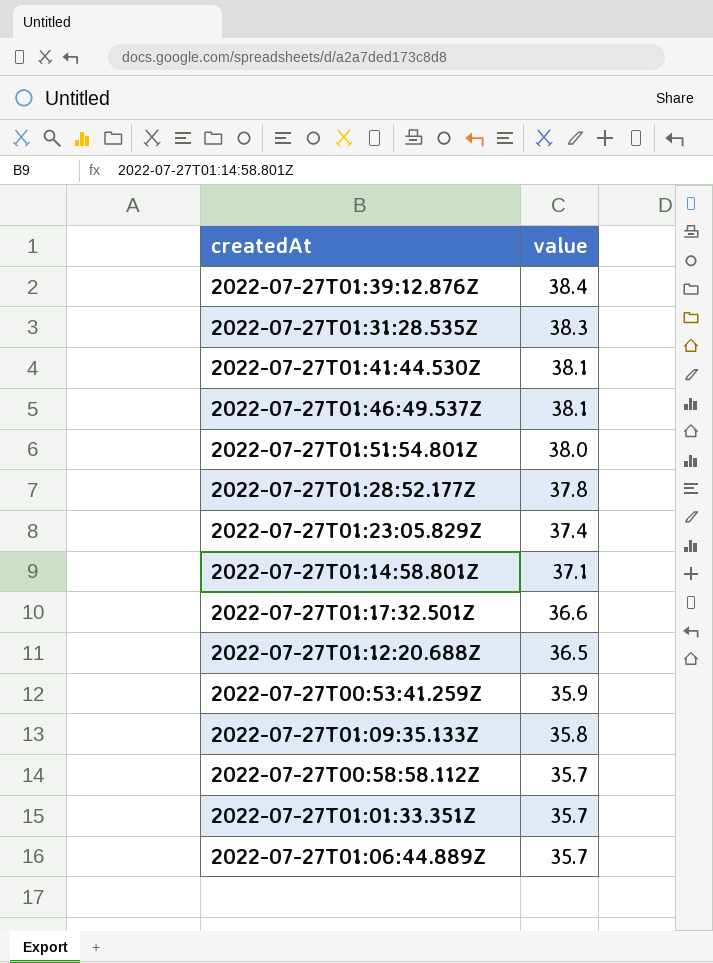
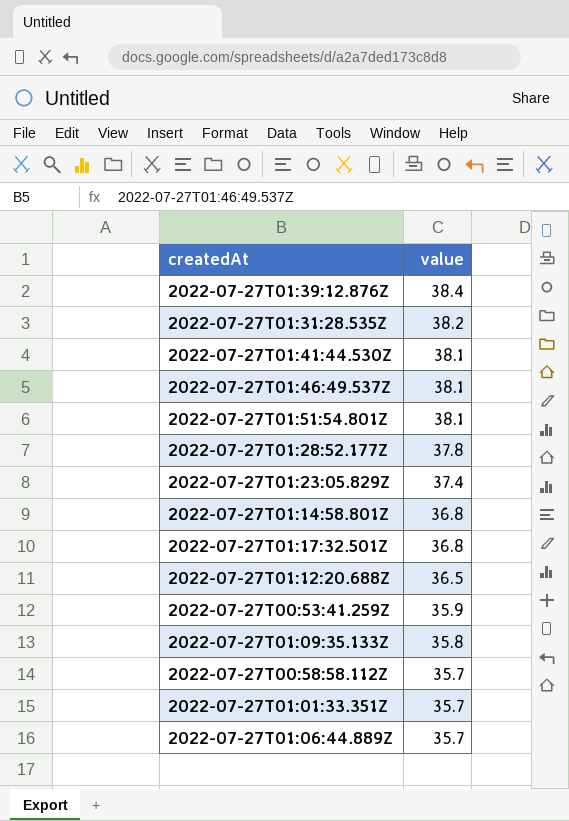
2022-07-27T01:31:28.535Z | value: 38.3 -> 38.2
2022-07-27T01:51:54.801Z | value: 38.0 -> 38.1
2022-07-27T01:14:58.801Z | value: 37.1 -> 36.8
2022-07-27T01:17:32.501Z | value: 36.6 -> 36.8

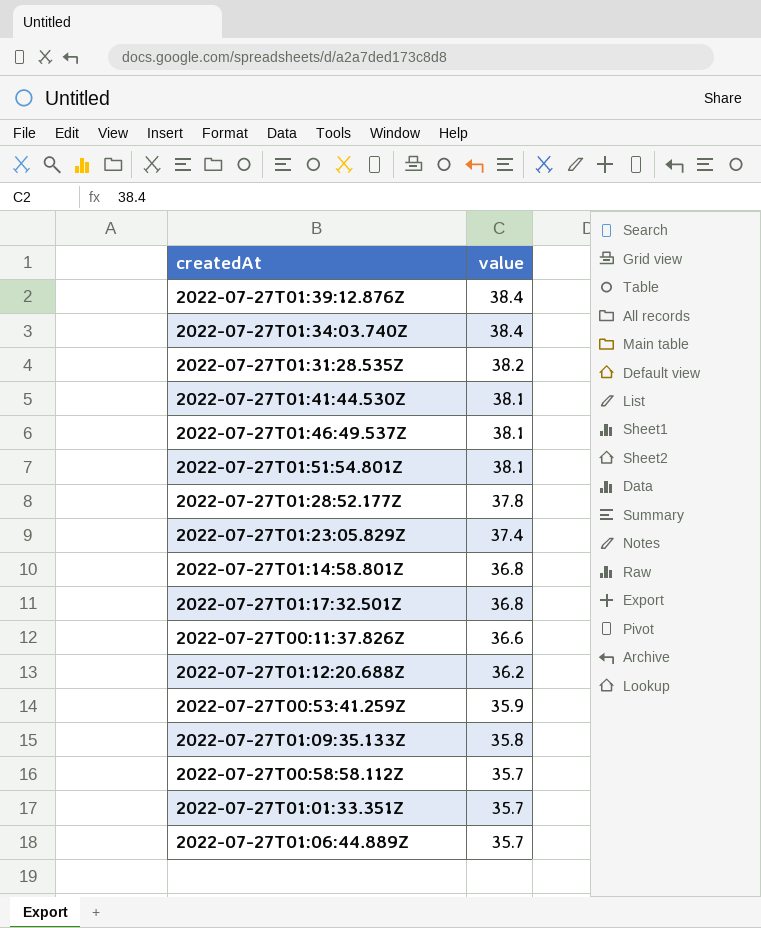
row 2022-07-27T01:34:03.740Z: none -> 38.4
row 2022-07-27T00:11:37.826Z: none -> 36.6
2022-07-27T01:12:20.688Z | value: 36.5 -> 36.2

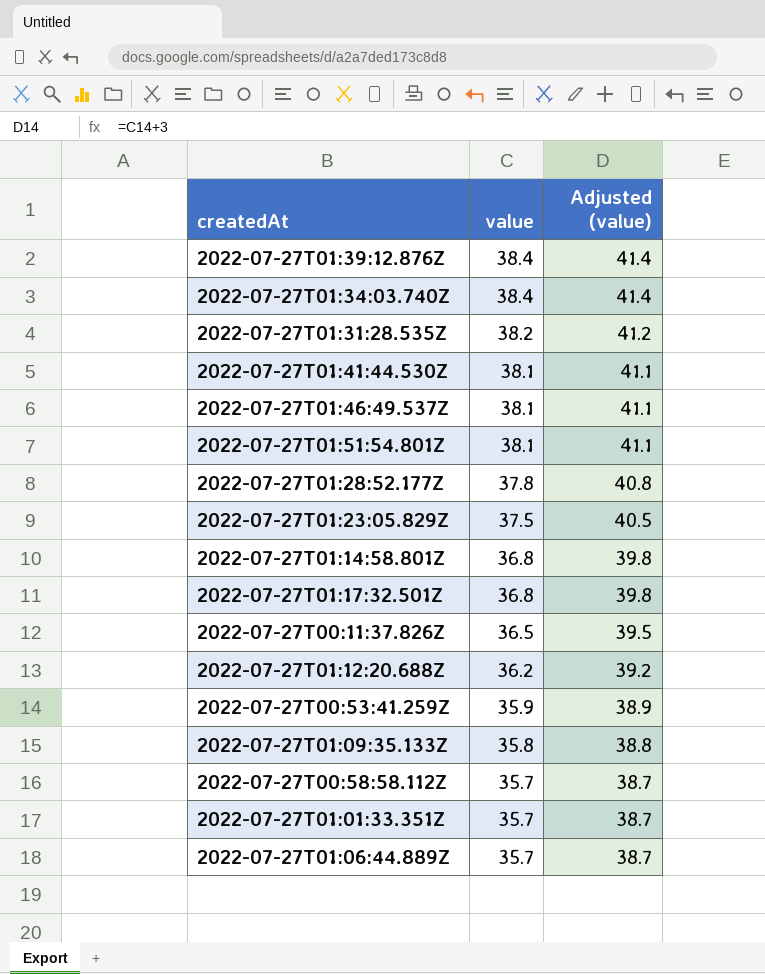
column Adjusted (value) | formula: none -> [value] + 3
2022-07-27T01:23:05.829Z | value: 37.4 -> 37.5
2022-07-27T00:11:37.826Z | value: 36.6 -> 36.5

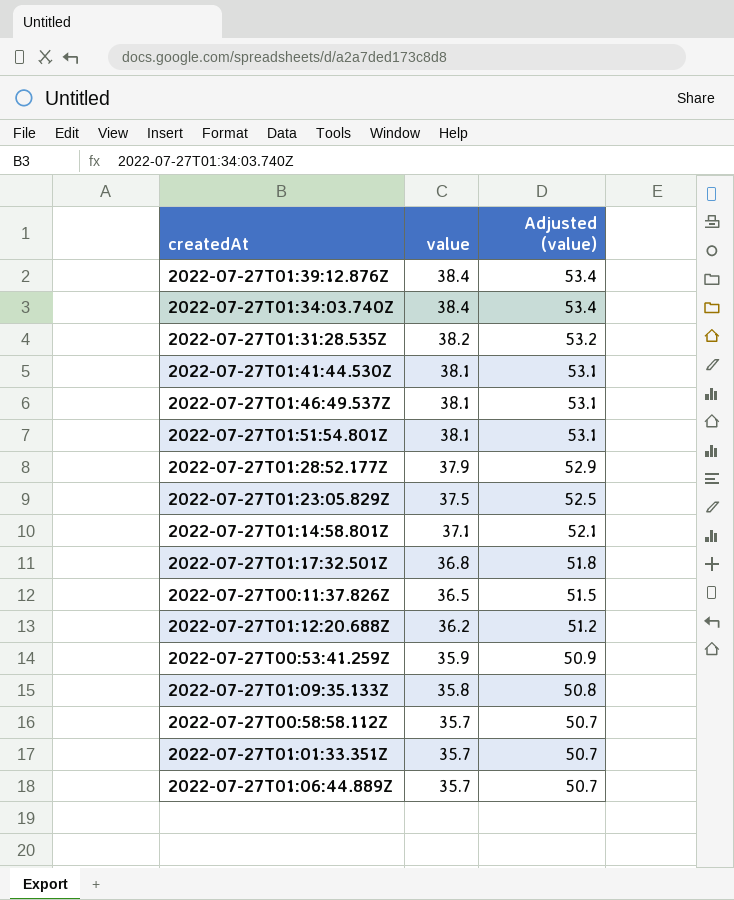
column Adjusted (value) | formula: [value] + 3 -> [value] + 15
2022-07-27T01:28:52.177Z | value: 37.8 -> 37.9
2022-07-27T01:14:58.801Z | value: 36.8 -> 37.1

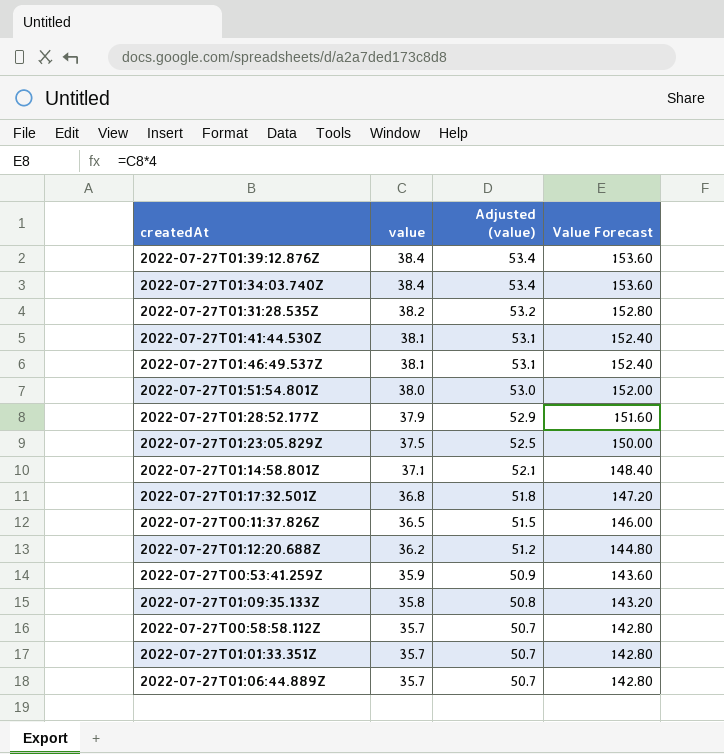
column Value Forecast | formula: none -> [value] * 4
2022-07-27T01:51:54.801Z | value: 38.1 -> 38.0
2022-07-27T01:51:54.801Z | Adjusted (value): 53.1 -> 53.0

